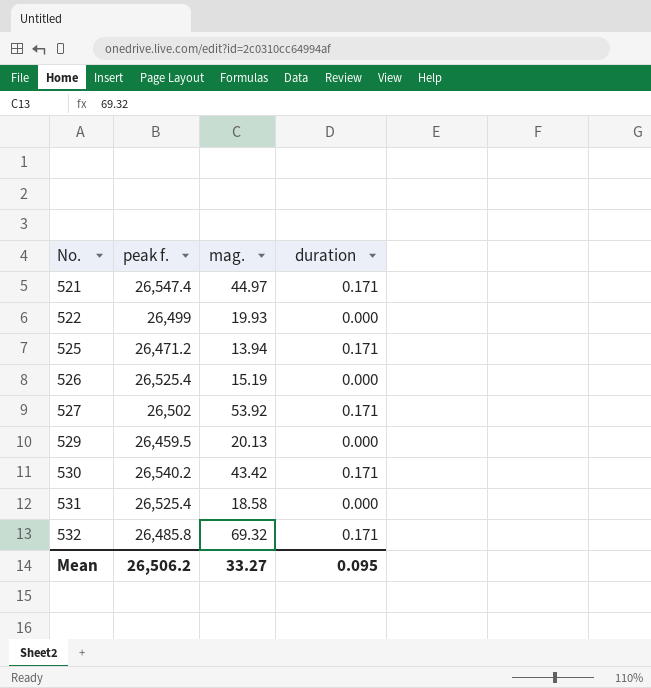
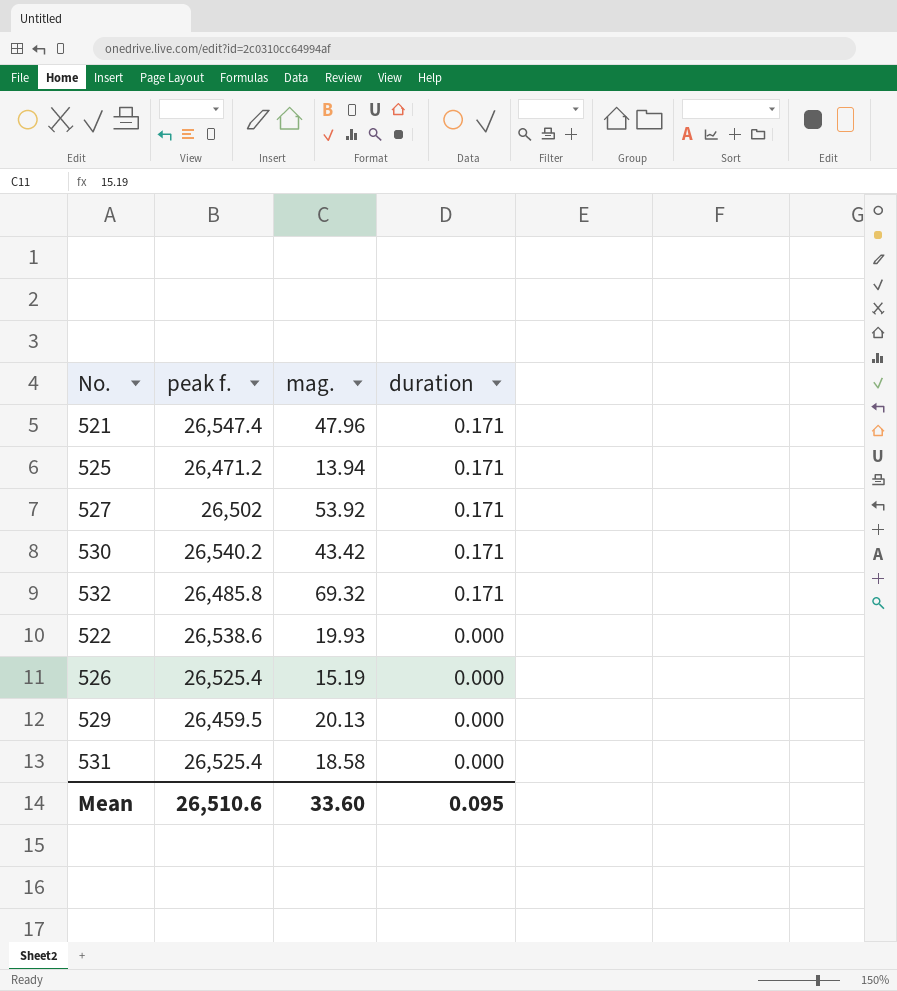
row order: No. ascending -> duration descending
521 | mag.: 44.97 -> 47.96
522 | peak f.: 26,499 -> 26,538.6
Mean | peak f.: 26,506.2 -> 26,510.6
Mean | mag.: 33.27 -> 33.60

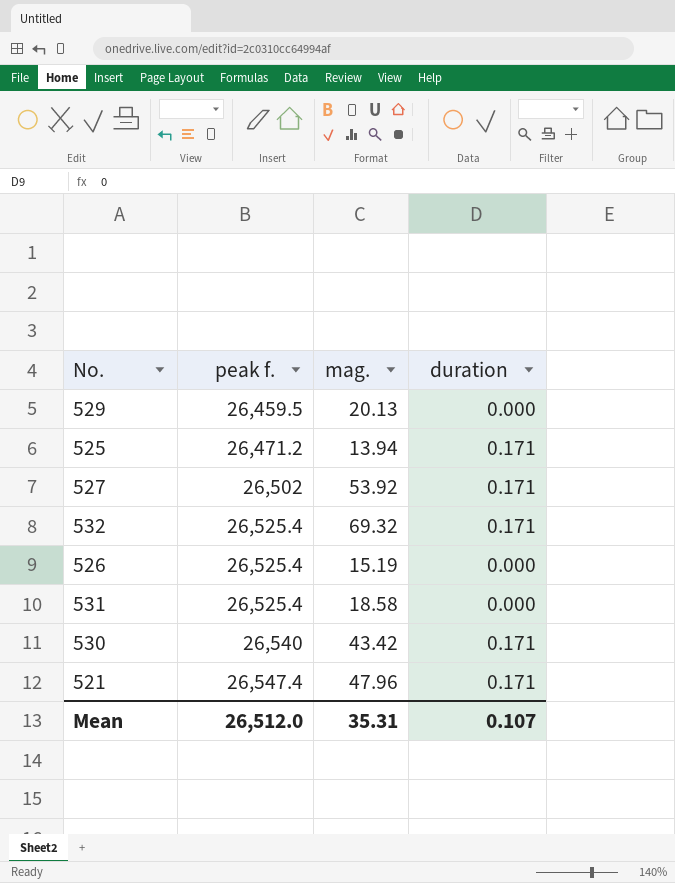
row order: duration descending -> peak f. ascending
row 522: 26,538.6 | 19.93 | 0.000 -> none
532 | peak f.: 26,485.8 -> 26,525.4
530 | peak f.: 26,540.2 -> 26,540
Mean | peak f.: 26,510.6 -> 26,512.0
Mean | mag.: 33.60 -> 35.31
Mean | duration: 0.095 -> 0.107

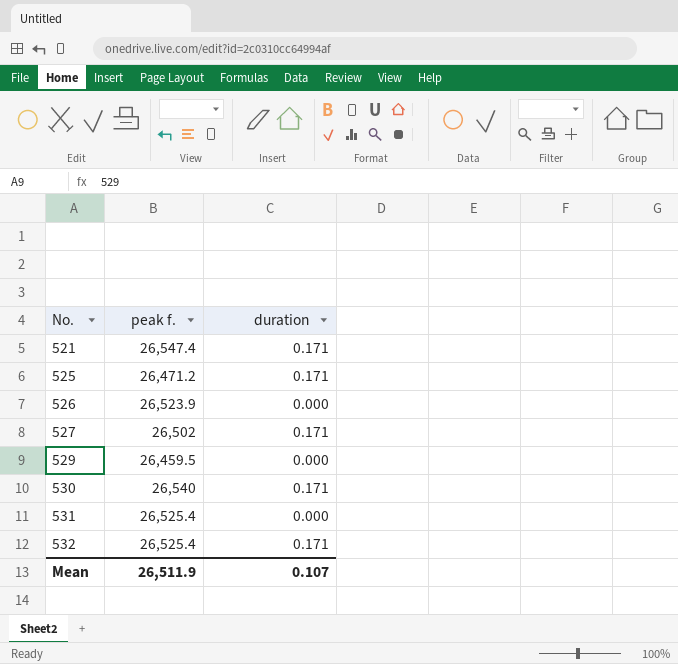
row order: peak f. ascending -> No. ascending
column mag. | position: 3 -> none
526 | peak f.: 26,525.4 -> 26,523.9
Mean | peak f.: 26,512.0 -> 26,511.9

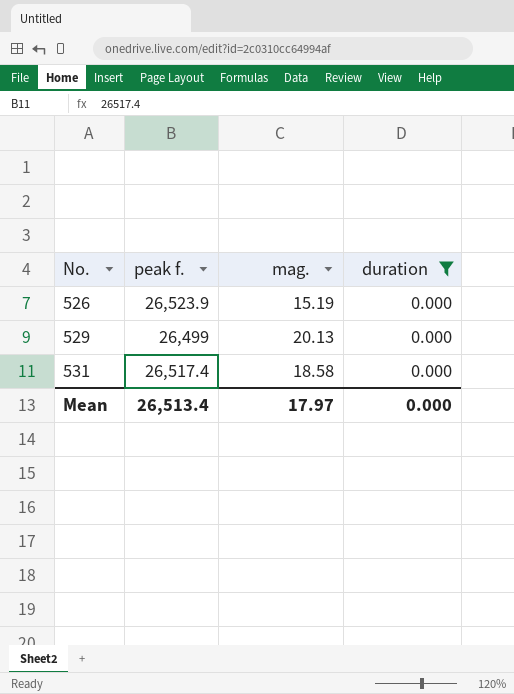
filter: none -> duration = 0.000
column mag. | position: none -> 3
529 | peak f.: 26,459.5 -> 26,499
531 | peak f.: 26,525.4 -> 26,517.4
Mean | peak f.: 26,511.9 -> 26,513.4
Mean | duration: 0.107 -> 0.000

